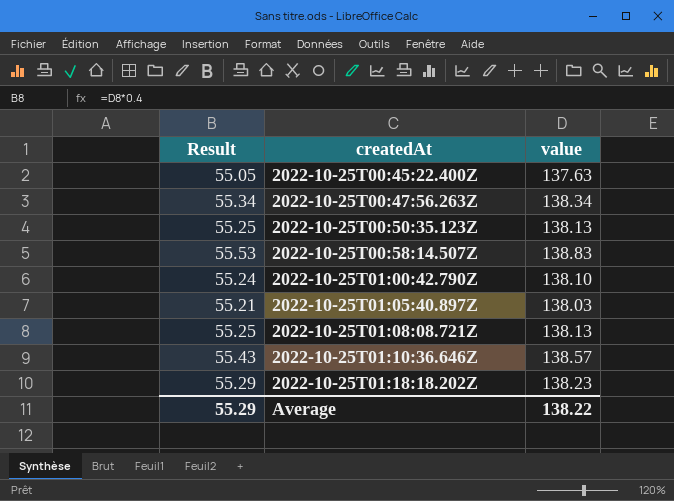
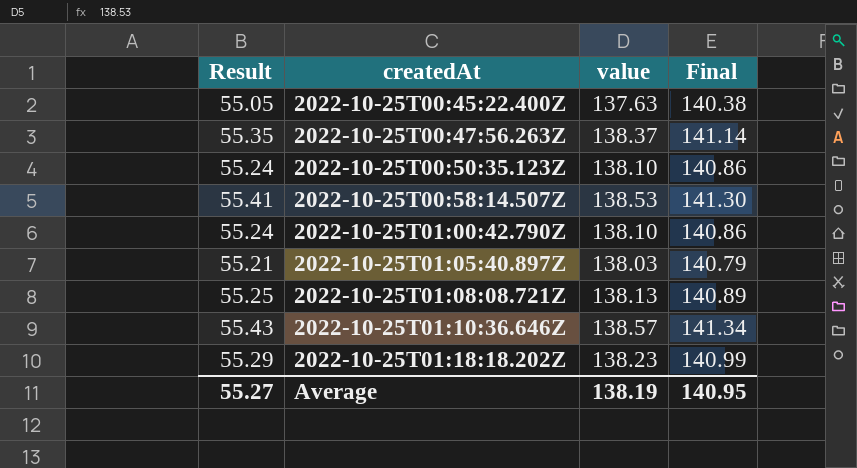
column Final | formula: none -> [value] * 1.02
2022-10-25T00:47:56.263Z | Result: 55.34 -> 55.35
2022-10-25T00:47:56.263Z | value: 138.34 -> 138.37
2022-10-25T00:50:35.123Z | Result: 55.25 -> 55.24
2022-10-25T00:50:35.123Z | value: 138.13 -> 138.10
2022-10-25T00:58:14.507Z | Result: 55.53 -> 55.41
2022-10-25T00:58:14.507Z | value: 138.83 -> 138.53
Average | Result: 55.29 -> 55.27
Average | value: 138.22 -> 138.19

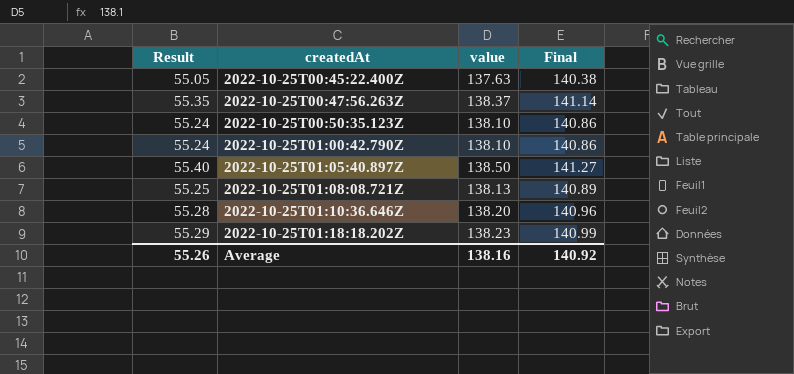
row 2022-10-25T00:58:14.507Z: 55.41 | 138.53 | 141.30 -> none
2022-10-25T01:05:40.897Z | Result: 55.21 -> 55.40
2022-10-25T01:05:40.897Z | value: 138.03 -> 138.50
2022-10-25T01:05:40.897Z | Final: 140.79 -> 141.27
2022-10-25T01:10:36.646Z | Result: 55.43 -> 55.28
2022-10-25T01:10:36.646Z | value: 138.57 -> 138.20
2022-10-25T01:10:36.646Z | Final: 141.34 -> 140.96
Average | Result: 55.27 -> 55.26
Average | value: 138.19 -> 138.16
Average | Final: 140.95 -> 140.92

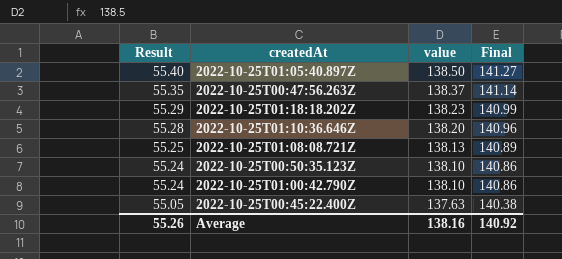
row order: createdAt ascending -> Result descending

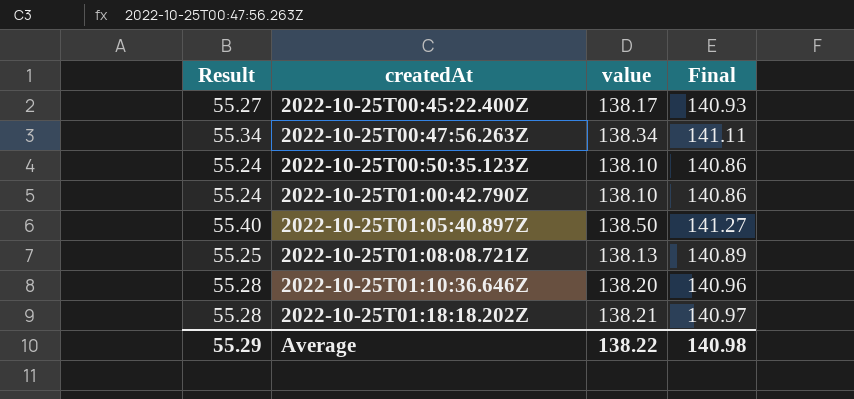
row order: Result descending -> createdAt ascending
2022-10-25T00:45:22.400Z | Result: 55.05 -> 55.27
2022-10-25T00:45:22.400Z | value: 137.63 -> 138.17
2022-10-25T00:45:22.400Z | Final: 140.38 -> 140.93
2022-10-25T00:47:56.263Z | Result: 55.35 -> 55.34
2022-10-25T00:47:56.263Z | value: 138.37 -> 138.34
2022-10-25T00:47:56.263Z | Final: 141.14 -> 141.11
2022-10-25T01:18:18.202Z | Result: 55.29 -> 55.28
2022-10-25T01:18:18.202Z | value: 138.23 -> 138.21
2022-10-25T01:18:18.202Z | Final: 140.99 -> 140.97
Average | Result: 55.26 -> 55.29
Average | value: 138.16 -> 138.22
Average | Final: 140.92 -> 140.98

